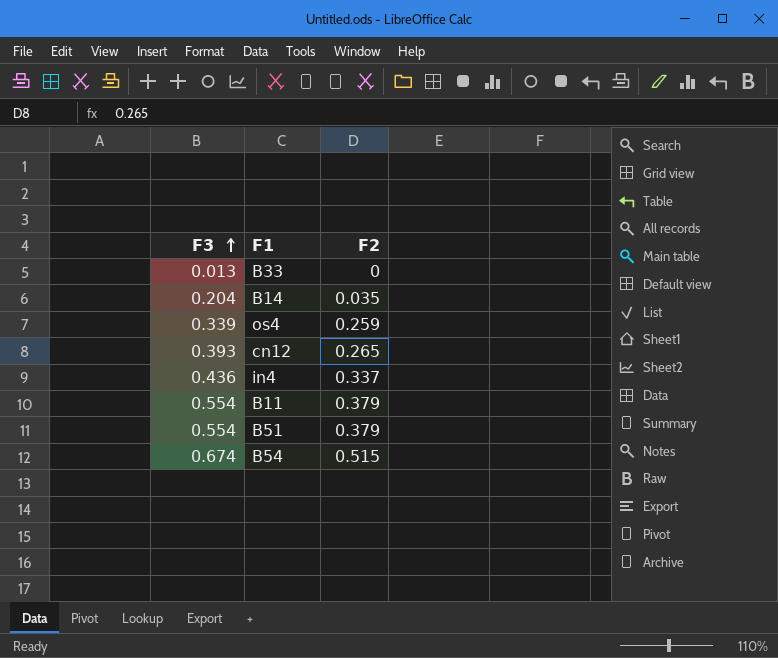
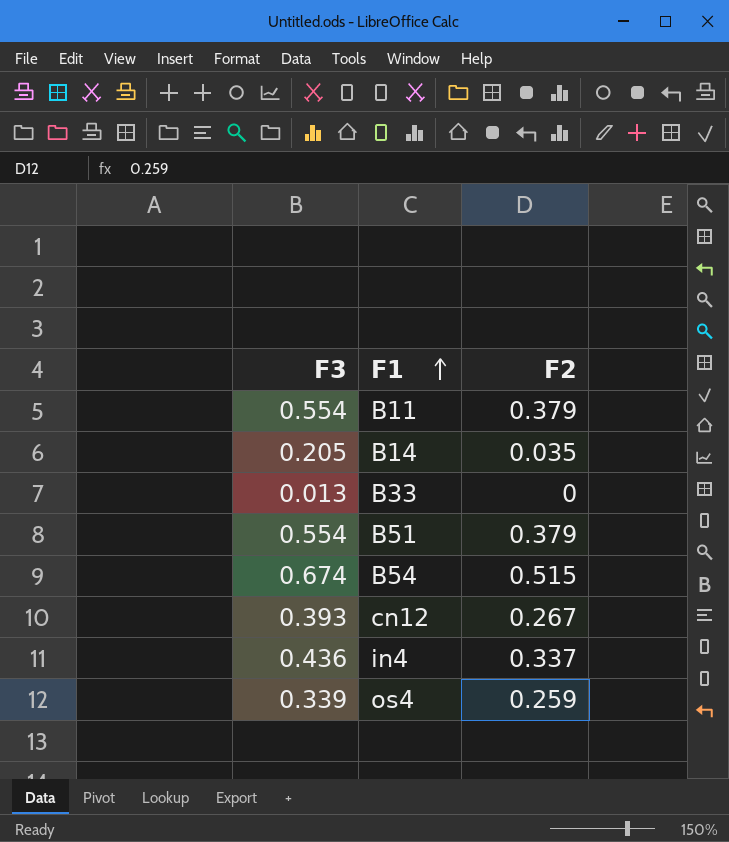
row order: F3 ascending -> F1 ascending
B14 | F3: 0.204 -> 0.205
cn12 | F2: 0.265 -> 0.267

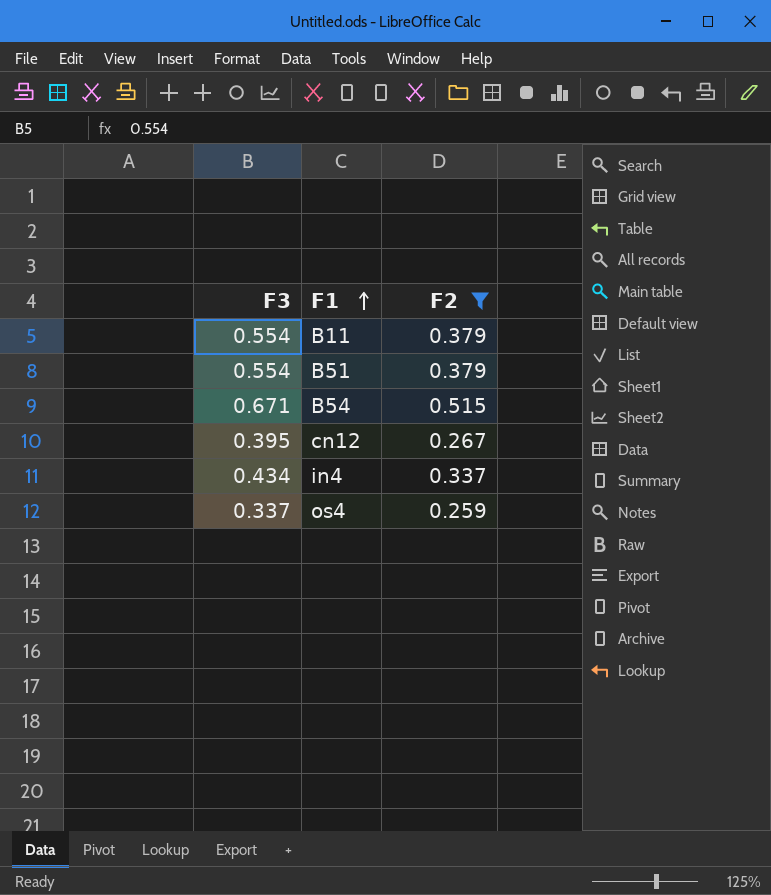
filter: none -> F2 >= 0.259
B54 | F3: 0.674 -> 0.671
cn12 | F3: 0.393 -> 0.395
in4 | F3: 0.436 -> 0.434
os4 | F3: 0.339 -> 0.337

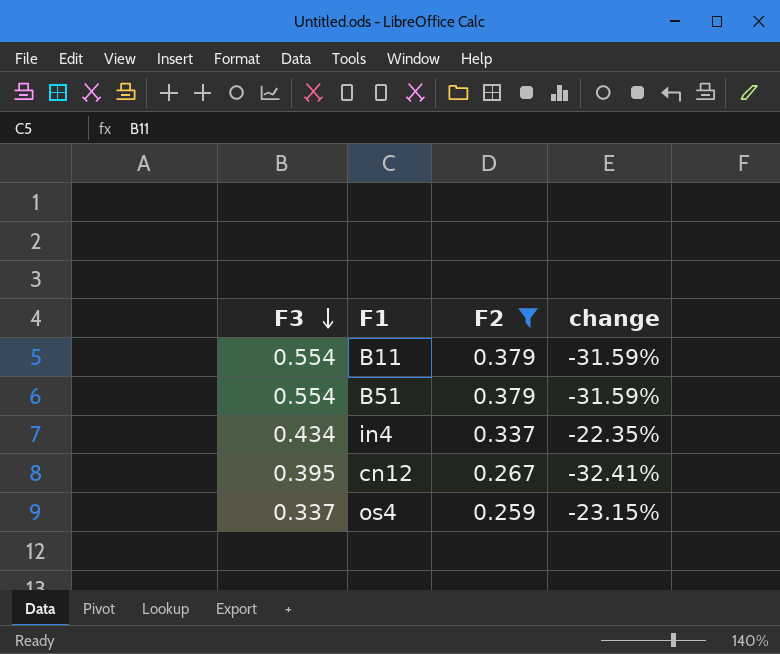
row order: F1 ascending -> F3 descending
column change | formula: none -> ([F2] - [F3]) / [F3]
row B54: 0.671 | 0.515 -> none

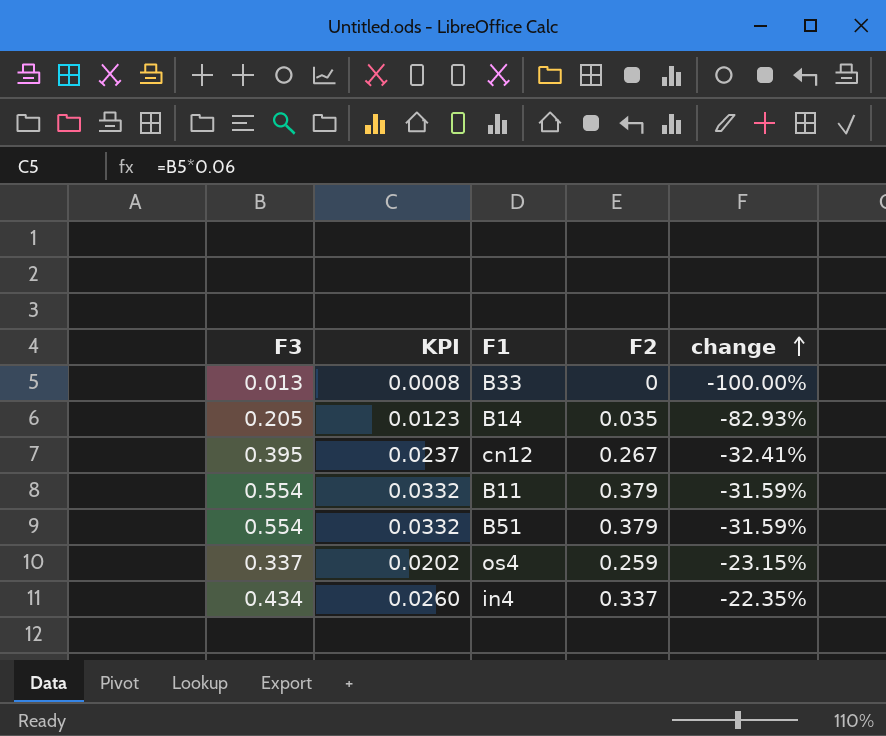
filter: F2 >= 0.259 -> none
row order: F3 descending -> change ascending
column KPI | formula: none -> [F3] * 0.06

